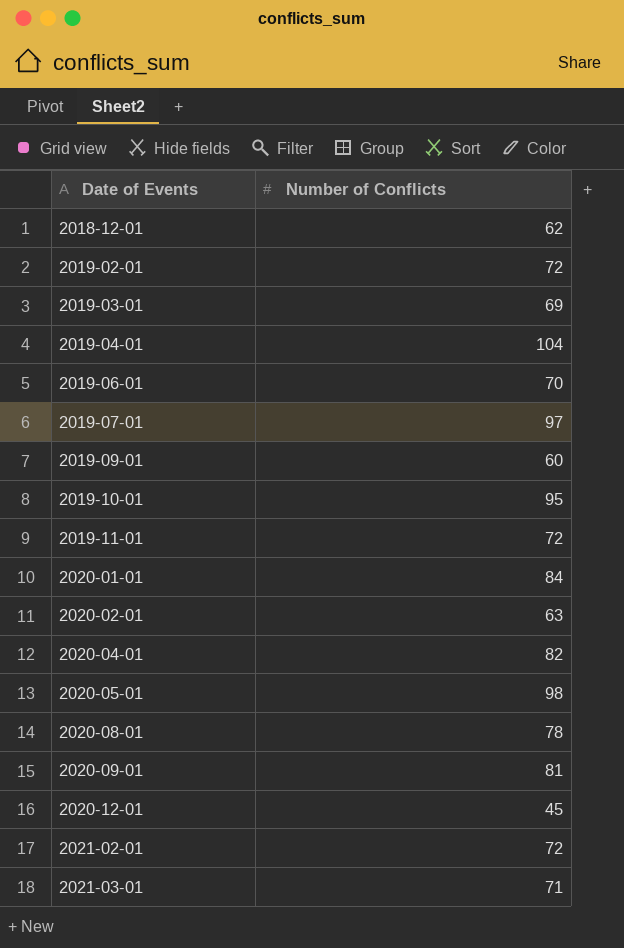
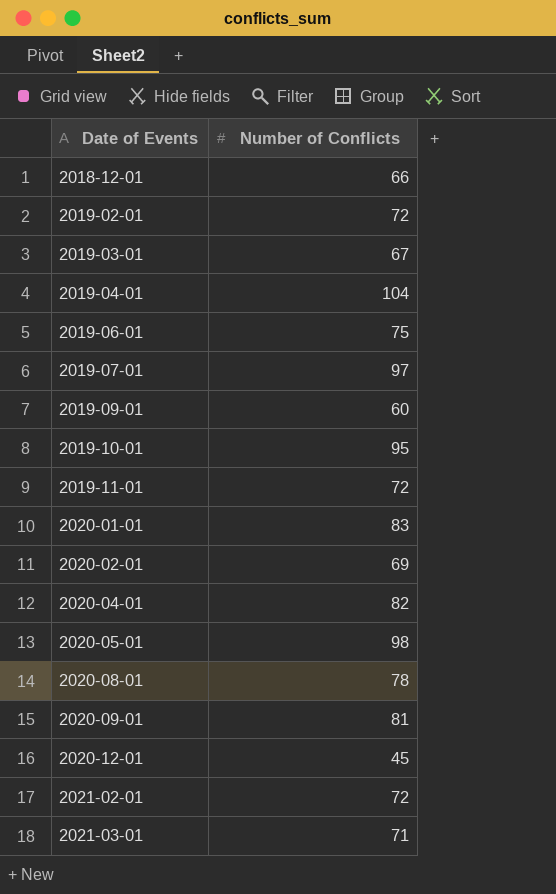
2018-12-01 | Number of Conflicts: 62 -> 66
2019-03-01 | Number of Conflicts: 69 -> 67
2019-06-01 | Number of Conflicts: 70 -> 75
2020-01-01 | Number of Conflicts: 84 -> 83
2020-02-01 | Number of Conflicts: 63 -> 69

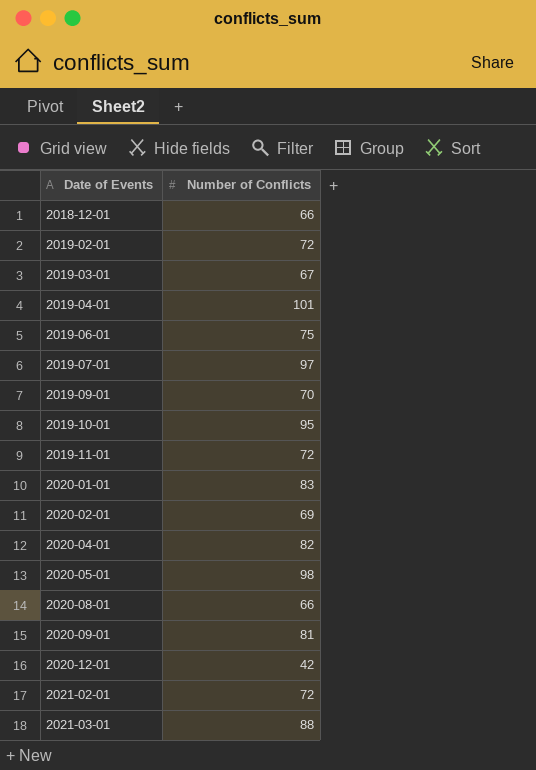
2019-04-01 | Number of Conflicts: 104 -> 101
2019-09-01 | Number of Conflicts: 60 -> 70
2020-08-01 | Number of Conflicts: 78 -> 66
2020-12-01 | Number of Conflicts: 45 -> 42
2021-03-01 | Number of Conflicts: 71 -> 88

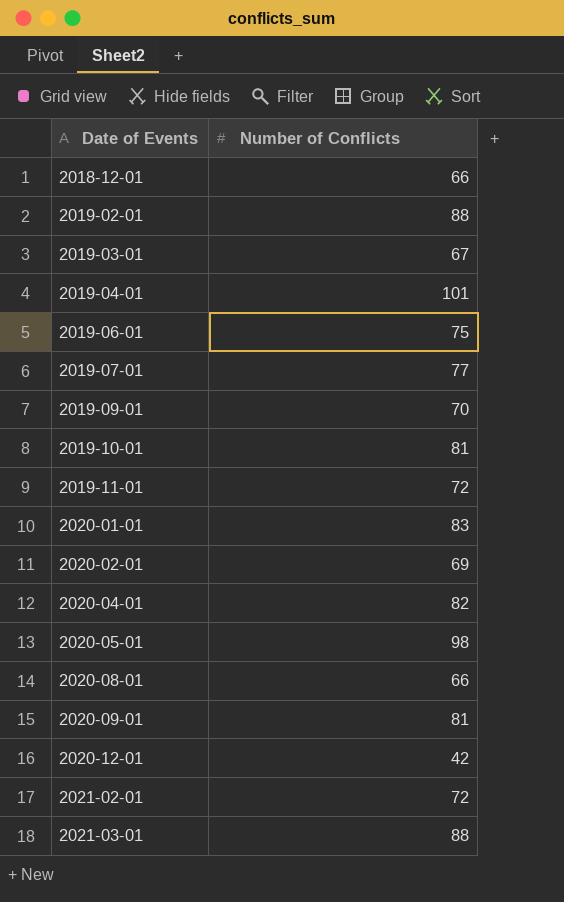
2019-02-01 | Number of Conflicts: 72 -> 88
2019-07-01 | Number of Conflicts: 97 -> 77
2019-10-01 | Number of Conflicts: 95 -> 81

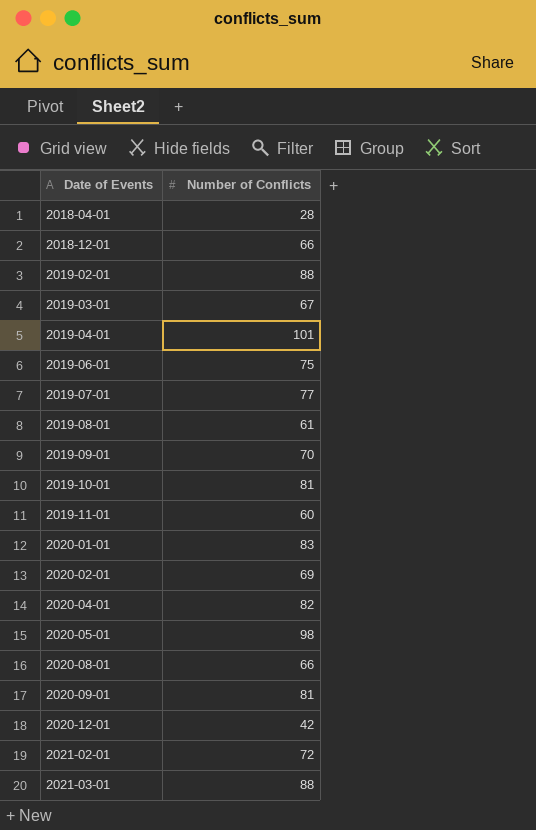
row 2018-04-01: none -> 28
row 2019-08-01: none -> 61
2019-11-01 | Number of Conflicts: 72 -> 60

